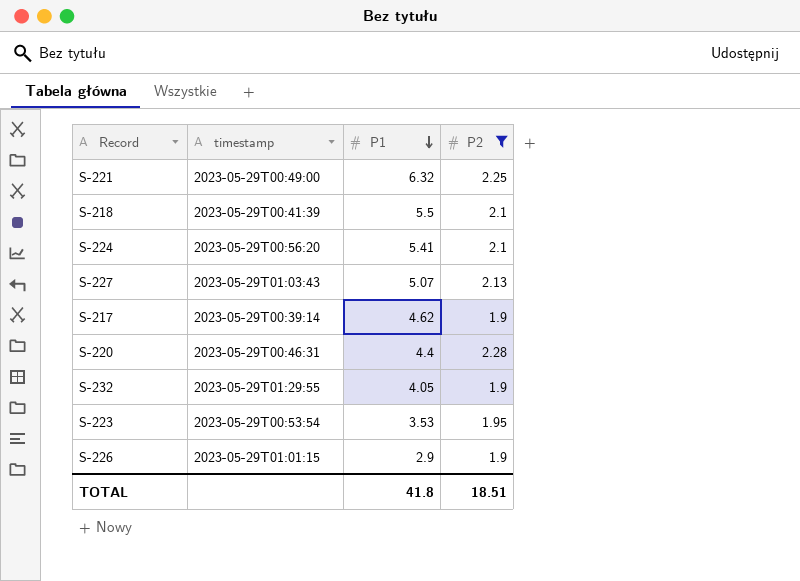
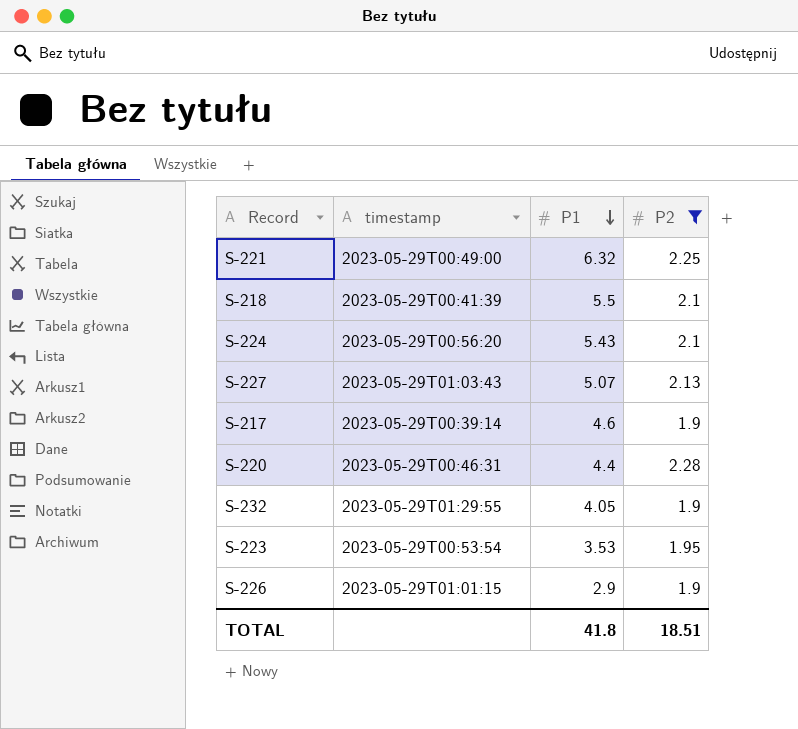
S-224 | P1: 5.41 -> 5.43
S-217 | P1: 4.62 -> 4.6

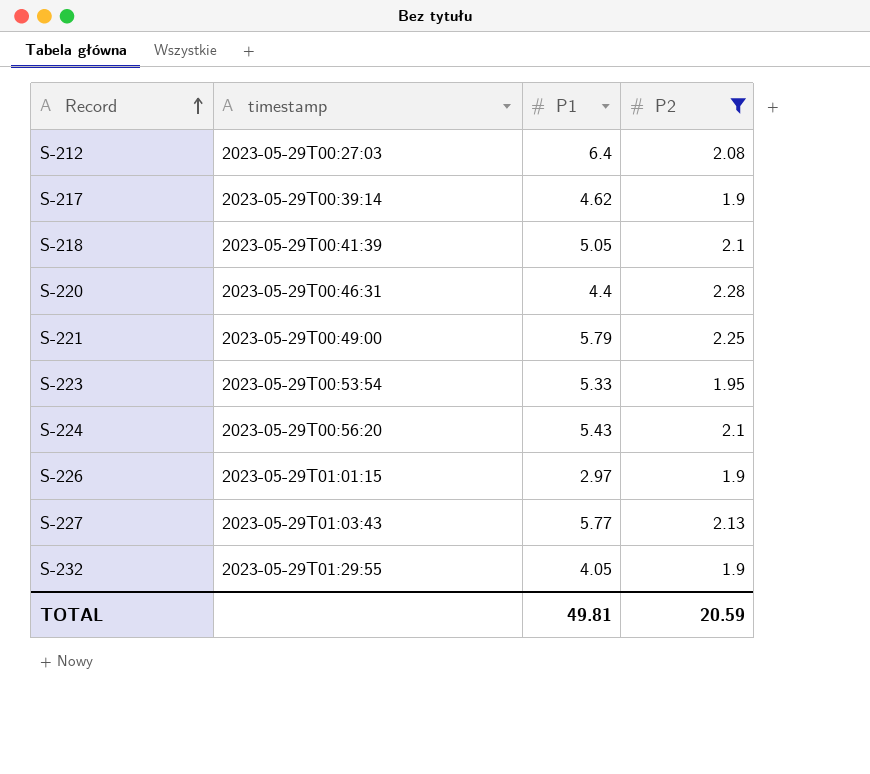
row order: P1 descending -> Record ascending
row S-212: none -> 2023-05-29T00:27:03 | 6.4 | 2.08
S-217 | P1: 4.6 -> 4.62
S-218 | P1: 5.5 -> 5.05
S-221 | P1: 6.32 -> 5.79
S-223 | P1: 3.53 -> 5.33
S-226 | P1: 2.9 -> 2.97
S-227 | P1: 5.07 -> 5.77
TOTAL | P1: 41.8 -> 49.81
TOTAL | P2: 18.51 -> 20.59

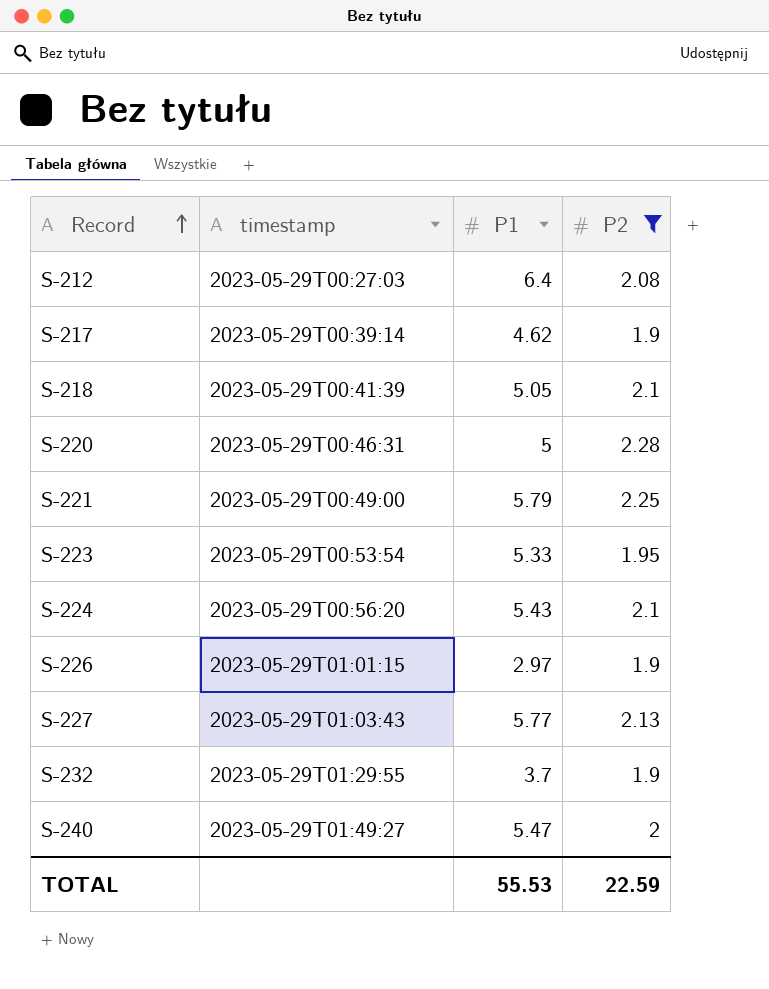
S-220 | P1: 4.4 -> 5
S-232 | P1: 4.05 -> 3.7
row S-240: none -> 2023-05-29T01:49:27 | 5.47 | 2
TOTAL | P1: 49.81 -> 55.53
TOTAL | P2: 20.59 -> 22.59

